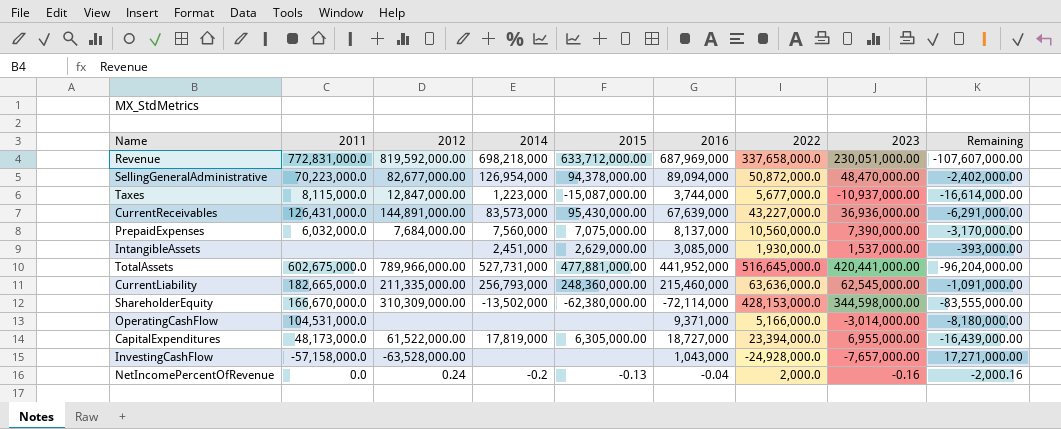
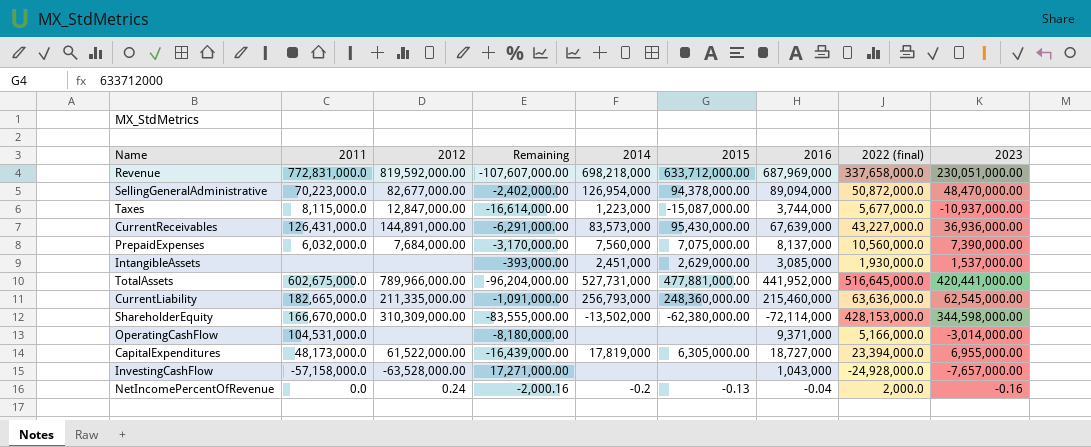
column Remaining | position: 9 -> 4
column name: 2022 -> 2022 (final)

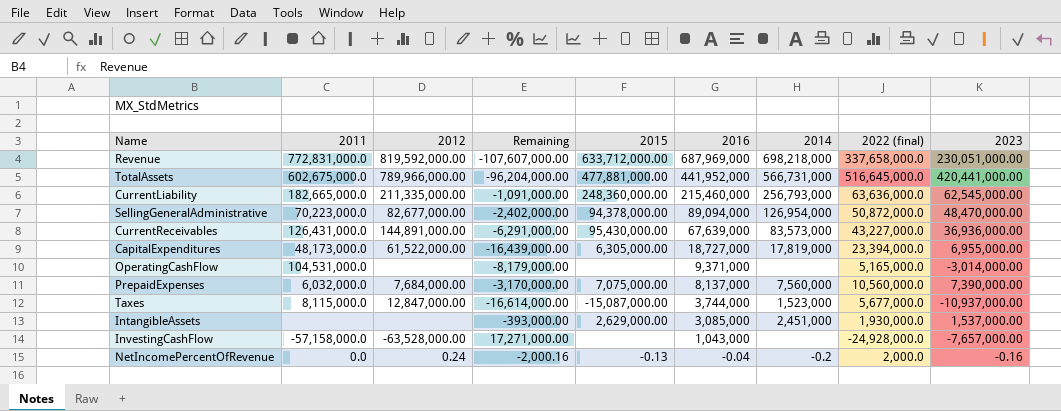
row order: none -> 2016 descending
column 2014 | position: 5 -> 7
row ShareholderEquity: 166,670,000.0 | 310,309,000.00 | -83,555,000.00 | -13,502,000 | -62,380,000.00 | -72,114,000 | 428,153,000.0 | 344,598,000.00 -> none
TotalAssets | 2014: 527,731,000 -> 566,731,000
OperatingCashFlow | Remaining: -8,180,000.00 -> -8,179,000.00
OperatingCashFlow | 2022 (final): 5,166,000.0 -> 5,165,000.0
Taxes | 2014: 1,223,000 -> 1,523,000

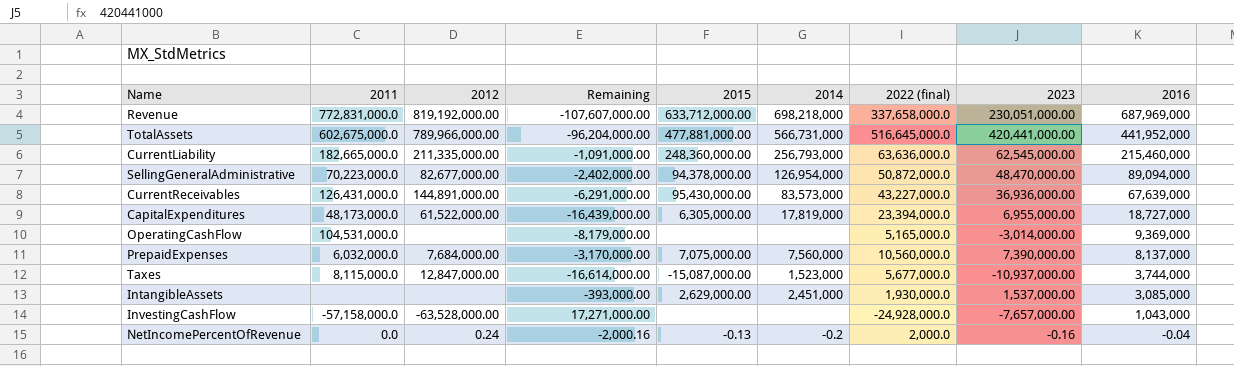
column 2016 | position: 6 -> 9
Revenue | 2012: 819,592,000.00 -> 819,192,000.00
OperatingCashFlow | 2016: 9,371,000 -> 9,369,000

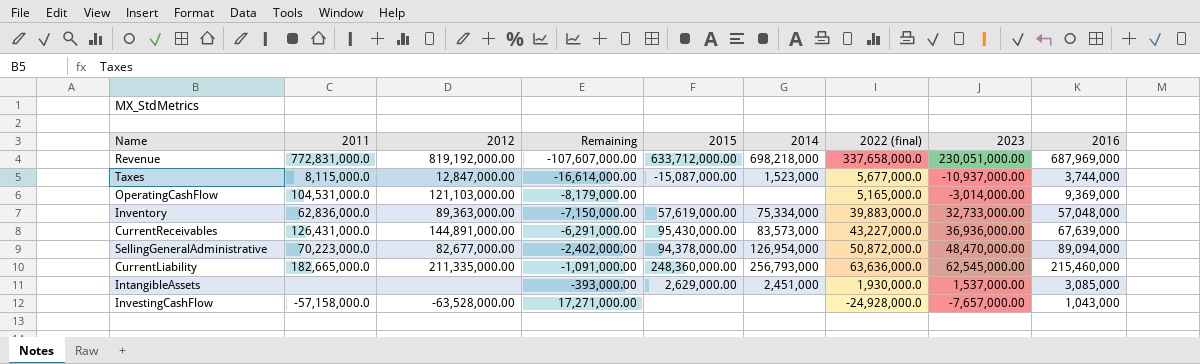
row order: 2016 descending -> Remaining ascending
row TotalAssets: 602,675,000.0 | 789,966,000.00 | -96,204,000.00 | 477,881,000.00 | 566,731,000 | 516,645,000.0 | 420,441,000.00 | 441,952,000 -> none
row CapitalExpenditures: 48,173,000.0 | 61,522,000.00 | -16,439,000.00 | 6,305,000.00 | 17,819,000 | 23,394,000.0 | 6,955,000.00 | 18,727,000 -> none
row PrepaidExpenses: 6,032,000.0 | 7,684,000.00 | -3,170,000.00 | 7,075,000.00 | 7,560,000 | 10,560,000.0 | 7,390,000.00 | 8,137,000 -> none
row NetIncomePercentOfRevenue: 0.0 | 0.24 | -2,000.16 | -0.13 | -0.2 | 2,000.0 | -0.16 | -0.04 -> none
OperatingCashFlow | 2012: none -> 121,103,000.00
row Inventory: none -> 62,836,000.0 | 89,363,000.00 | -7,150,000.00 | 57,619,000.00 | 75,334,000 | 39,883,000.0 | 32,733,000.00 | 57,048,000

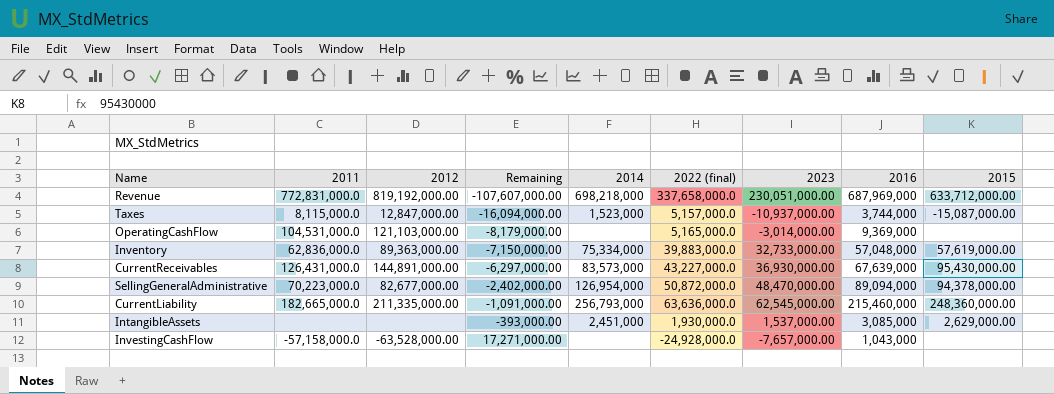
column 2015 | position: 5 -> 9
Taxes | Remaining: -16,614,000.00 -> -16,094,000.00
Taxes | 2022 (final): 5,677,000.0 -> 5,157,000.0
CurrentReceivables | Remaining: -6,291,000.00 -> -6,297,000.00
CurrentReceivables | 2023: 36,936,000.00 -> 36,930,000.00

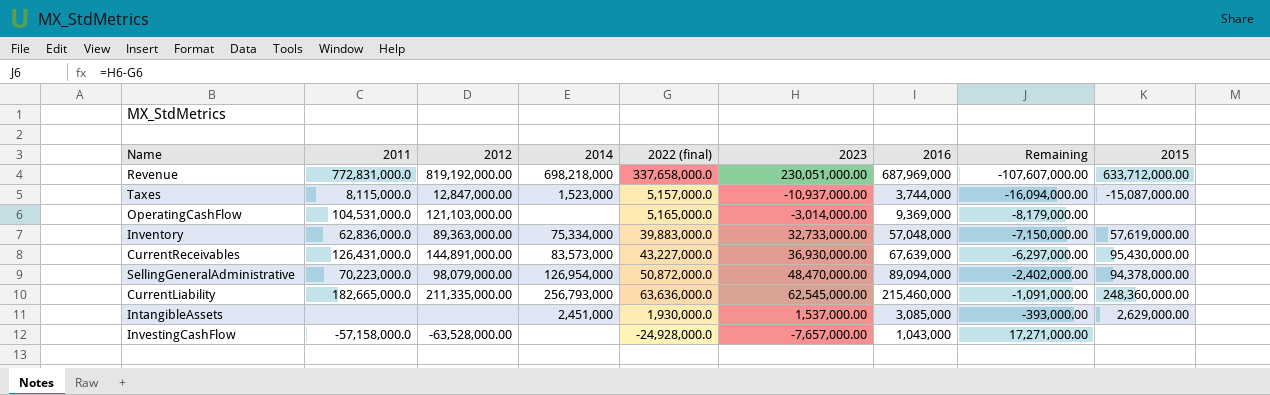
column Remaining | position: 4 -> 8
SellingGeneralAdministrative | 2012: 82,677,000.00 -> 98,079,000.00

